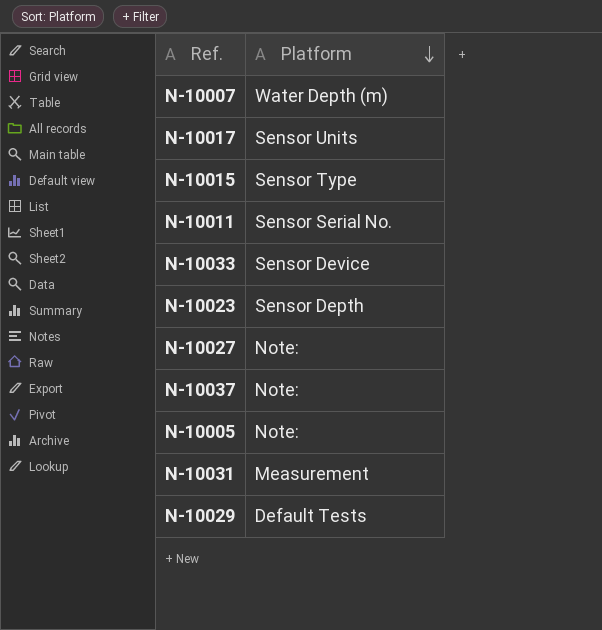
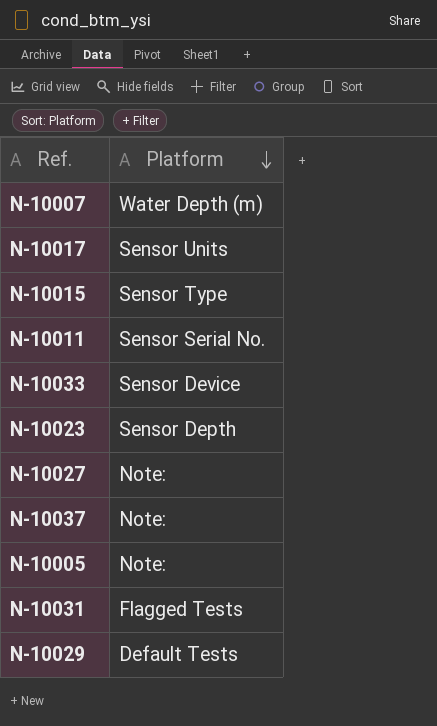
N-10031 | Platform: Measurement -> Flagged Tests

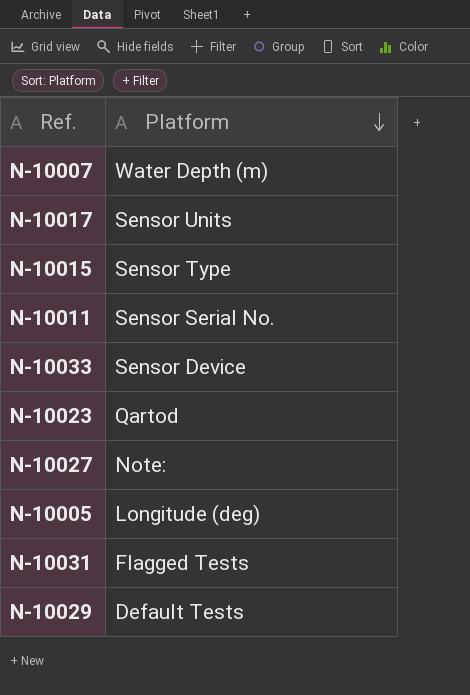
row N-10037: Note: -> none
N-10023 | Platform: Sensor Depth -> Qartod
N-10005 | Platform: Note: -> Longitude (deg)

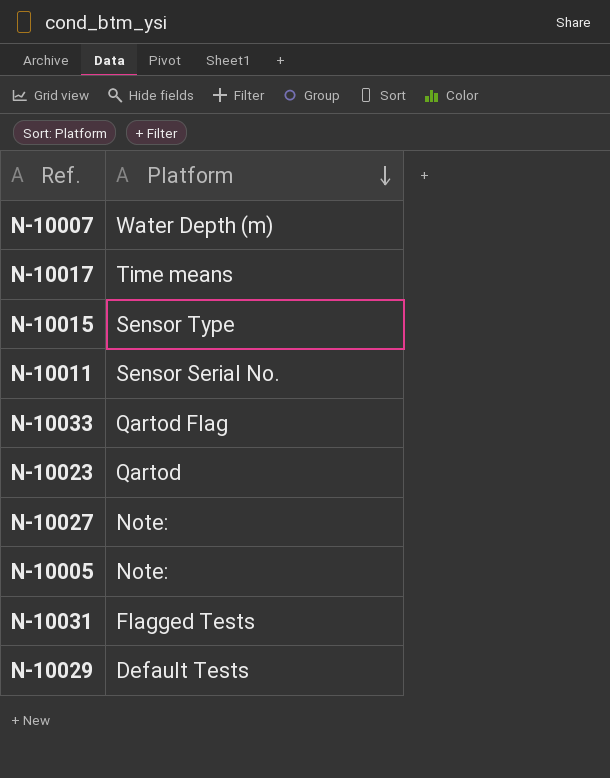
N-10017 | Platform: Sensor Units -> Time means
N-10033 | Platform: Sensor Device -> Qartod Flag
N-10005 | Platform: Longitude (deg) -> Note:

